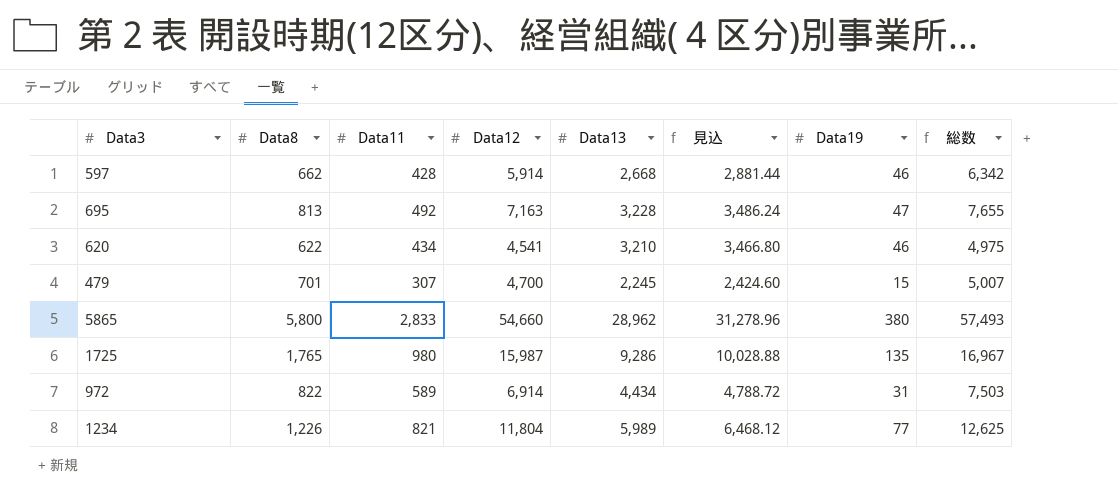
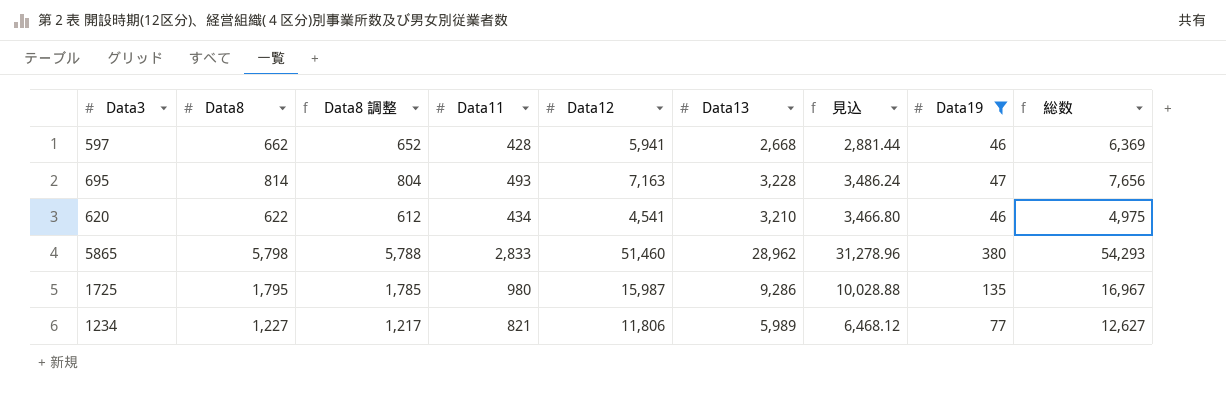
filter: none -> Data19 >= 46
column Data8 調整 | formula: none -> [Data8] - 10
597 | Data12: 5,914 -> 5,941
597 | 総数: 6,342 -> 6,369
695 | Data8: 813 -> 814
695 | Data11: 492 -> 493
695 | 総数: 7,655 -> 7,656
5865 | Data8: 5,800 -> 5,798
5865 | Data12: 54,660 -> 51,460
5865 | 総数: 57,493 -> 54,293
1725 | Data8: 1,765 -> 1,795
1234 | Data8: 1,226 -> 1,227
1234 | Data12: 11,804 -> 11,806
1234 | 総数: 12,625 -> 12,627

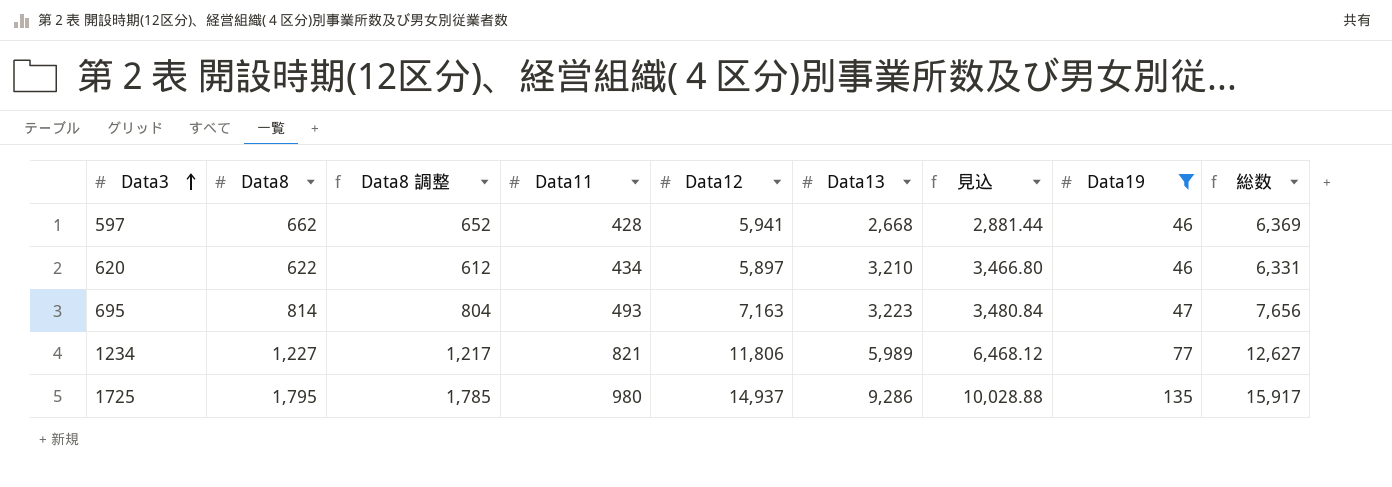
row order: none -> Data3 ascending
row 5865: 5,798 | 5,788 | 2,833 | 51,460 | 28,962 | 31,278.96 | 380 | 54,293 -> none
620 | Data12: 4,541 -> 5,897
620 | 総数: 4,975 -> 6,331
695 | Data13: 3,228 -> 3,223
695 | 見込: 3,486.24 -> 3,480.84
1725 | Data12: 15,987 -> 14,937
1725 | 総数: 16,967 -> 15,917

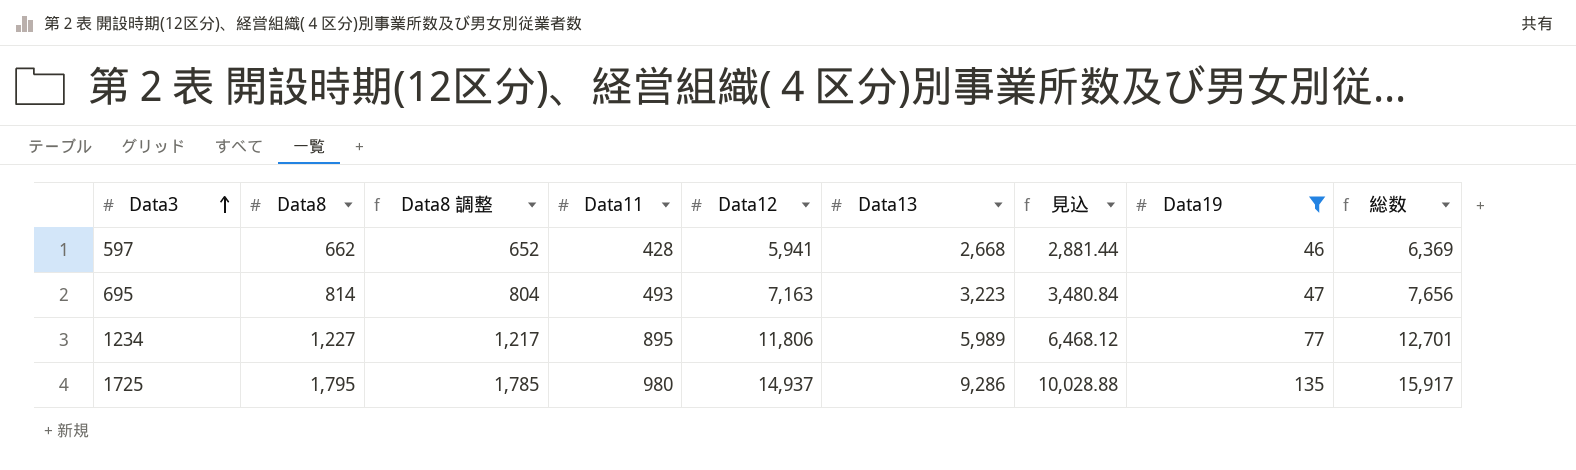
row 620: 622 | 612 | 434 | 5,897 | 3,210 | 3,466.80 | 46 | 6,331 -> none
1234 | Data11: 821 -> 895
1234 | 総数: 12,627 -> 12,701

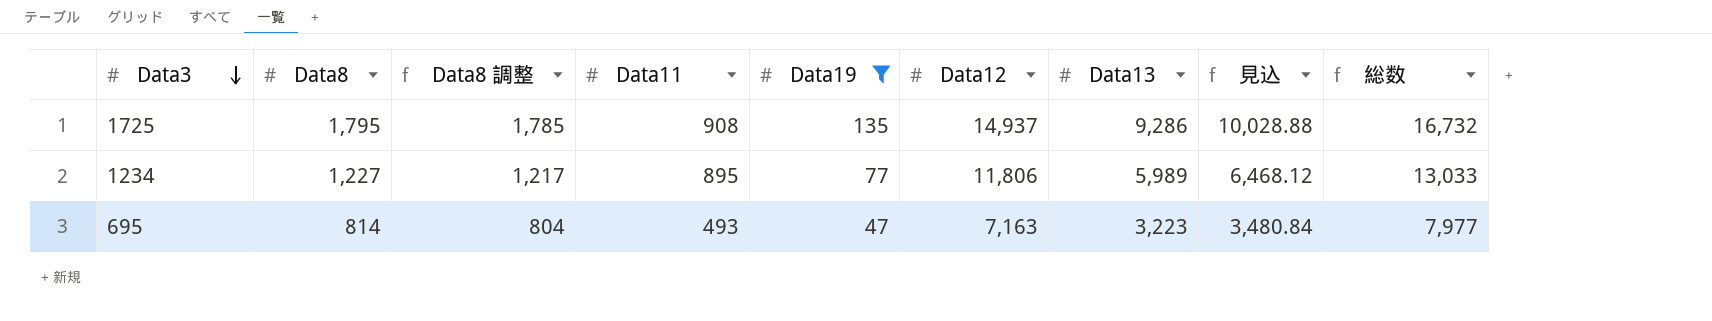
row order: Data3 ascending -> Data3 descending
column Data19 | position: 8 -> 5
column 総数 | formula: [Data11] + [Data12] -> [Data8] + [Data12]
row 597: 662 | 652 | 428 | 5,941 | 2,668 | 2,881.44 | 46 | 6,369 -> none
1725 | Data11: 980 -> 908

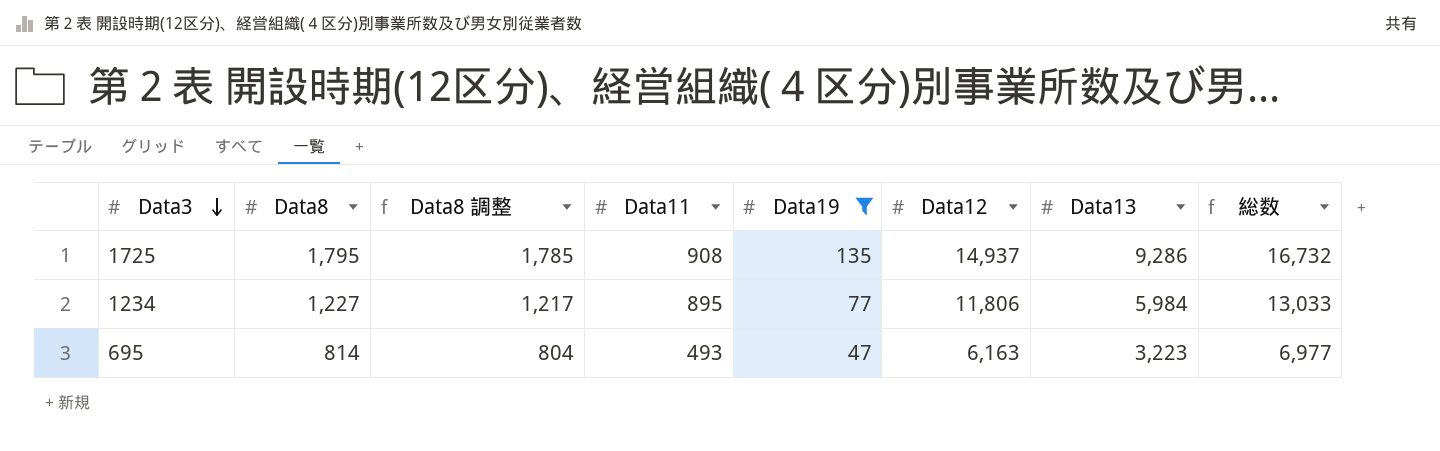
column 見込 | formula: [Data13] * 1.08 -> none
1234 | Data13: 5,989 -> 5,984
695 | Data12: 7,163 -> 6,163
695 | 総数: 7,977 -> 6,977

